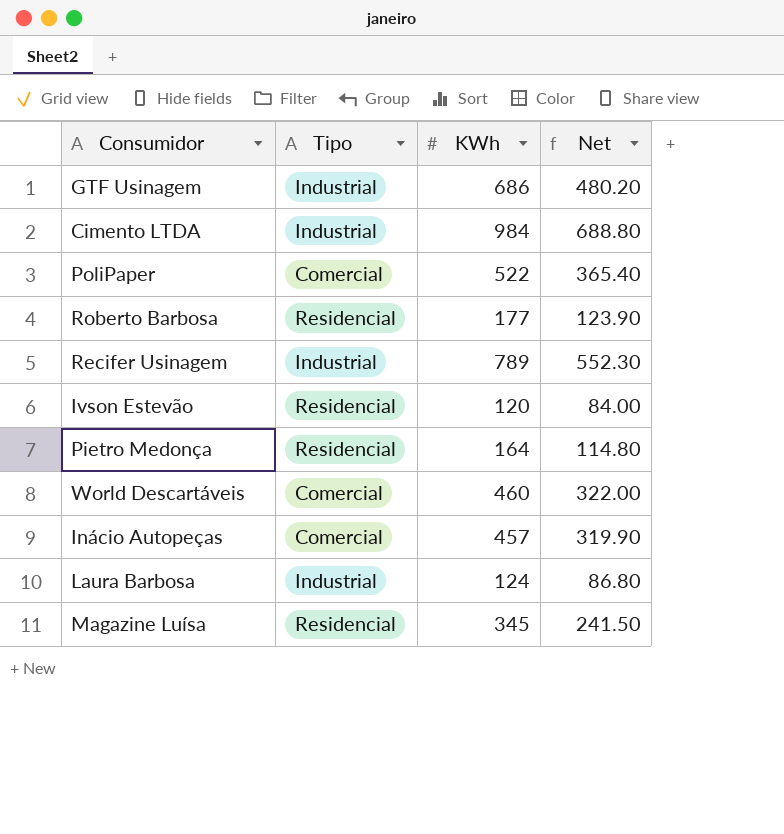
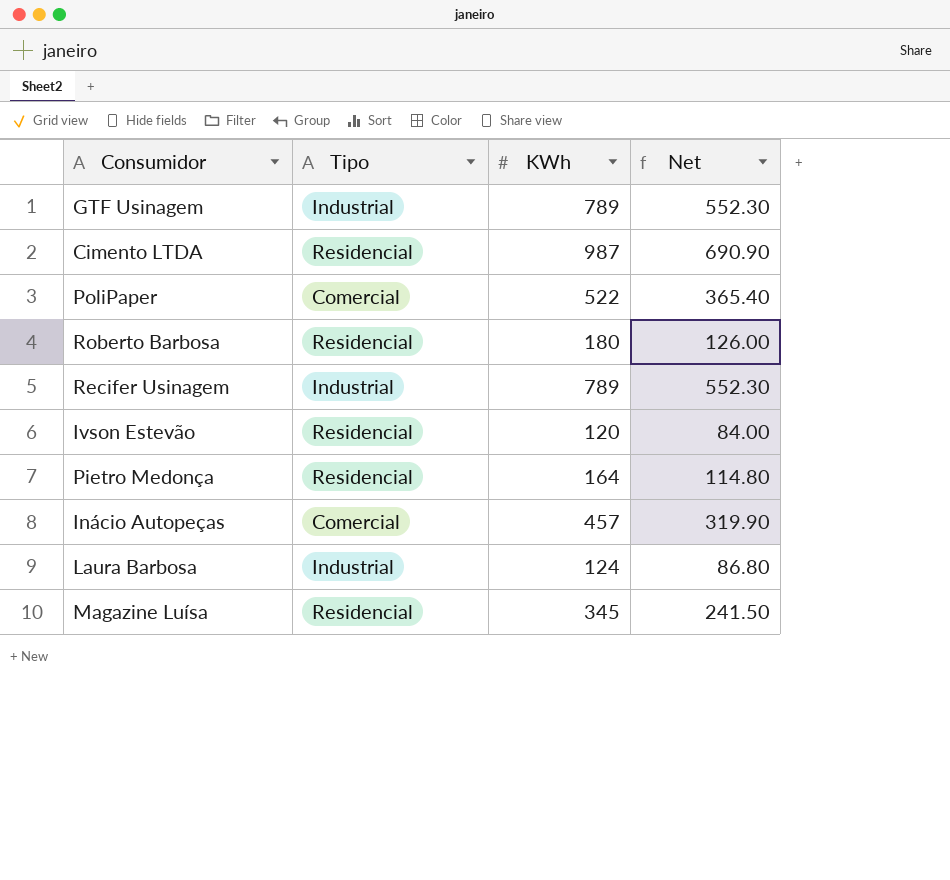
row World Descartáveis: Comercial | 460 | 322.00 -> none
GTF Usinagem | KWh: 686 -> 789
GTF Usinagem | Net: 480.20 -> 552.30
Cimento LTDA | Tipo: Industrial -> Residencial
Cimento LTDA | KWh: 984 -> 987
Cimento LTDA | Net: 688.80 -> 690.90
Roberto Barbosa | KWh: 177 -> 180
Roberto Barbosa | Net: 123.90 -> 126.00

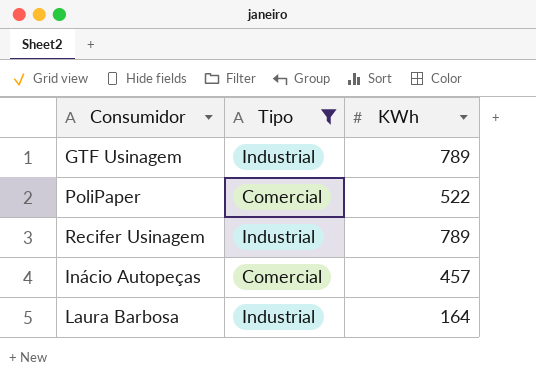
filter: none -> Tipo != Residencial
column Net | formula: [KWh] * 0.7 -> none
Laura Barbosa | KWh: 124 -> 164

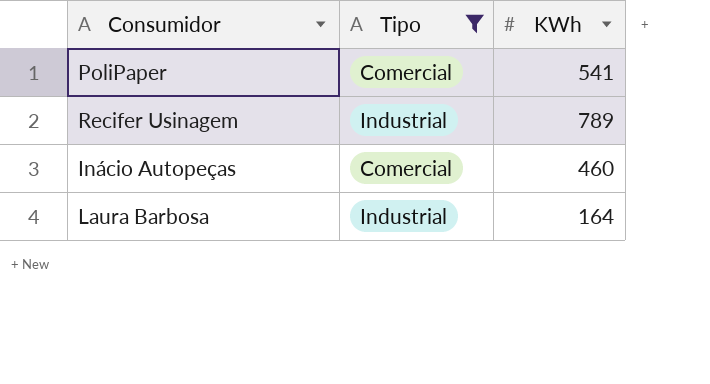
row GTF Usinagem: Industrial | 789 -> none
PoliPaper | KWh: 522 -> 541
Inácio Autopeças | KWh: 457 -> 460

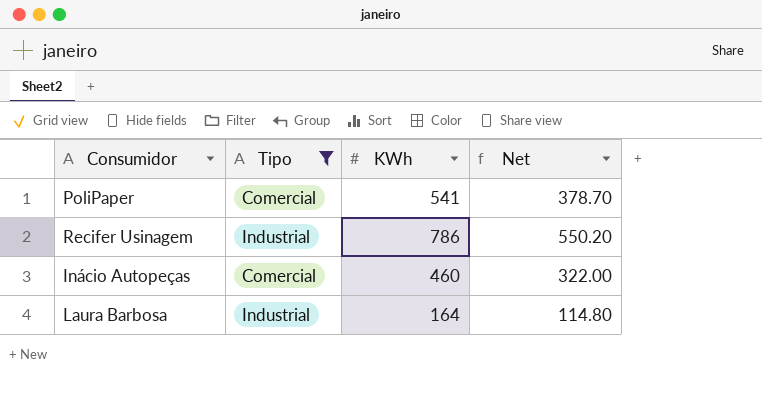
column Net | formula: none -> [KWh] * 0.7
Recifer Usinagem | KWh: 789 -> 786

